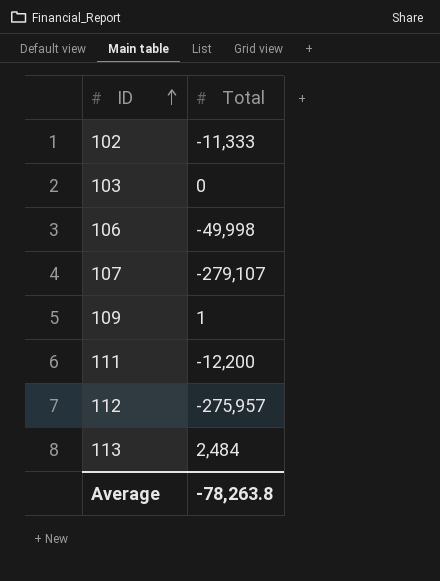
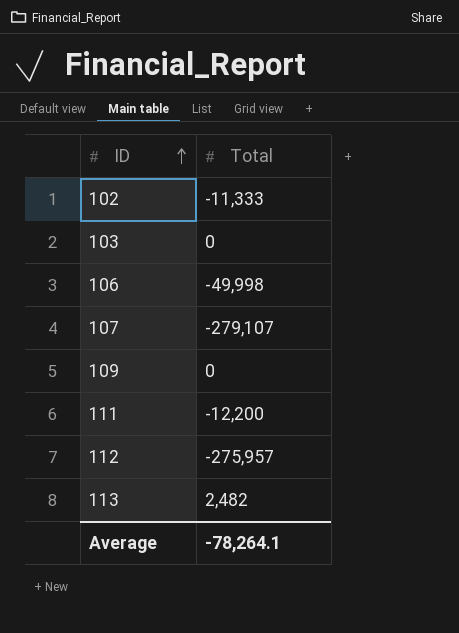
109 | Total: 1 -> 0
113 | Total: 2,484 -> 2,482
Average | Total: -78,263.8 -> -78,264.1

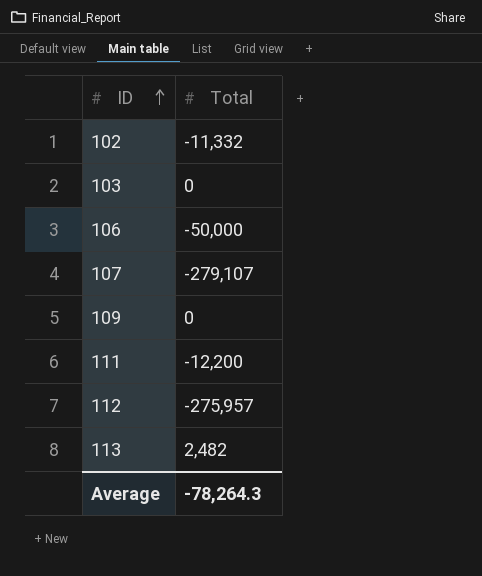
102 | Total: -11,333 -> -11,332
106 | Total: -49,998 -> -50,000
Average | Total: -78,264.1 -> -78,264.3

